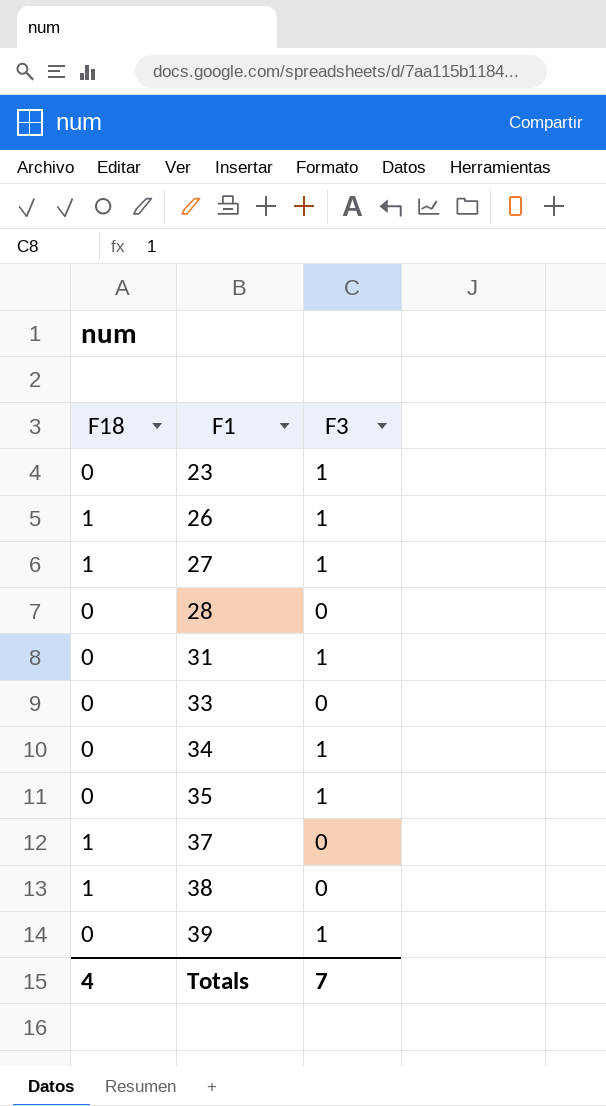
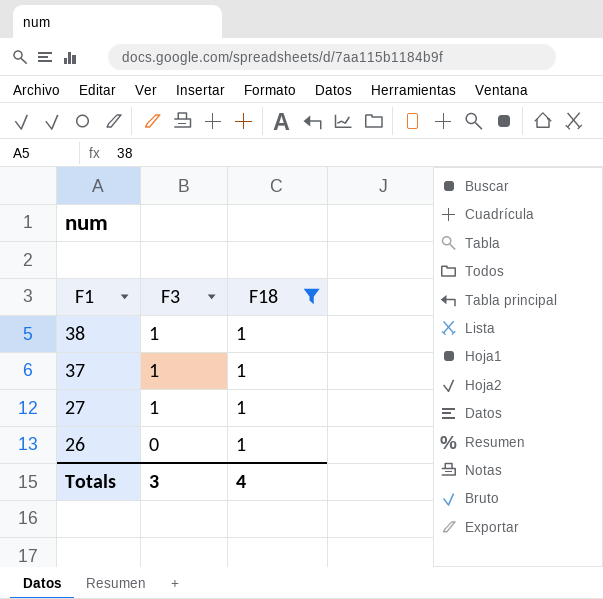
filter: none -> F18 = 1
row order: F1 ascending -> F1 descending
column F18 | position: 1 -> 3
38 | F3: 0 -> 1
37 | F3: 0 -> 1
26 | F3: 1 -> 0
Totals | F3: 7 -> 3

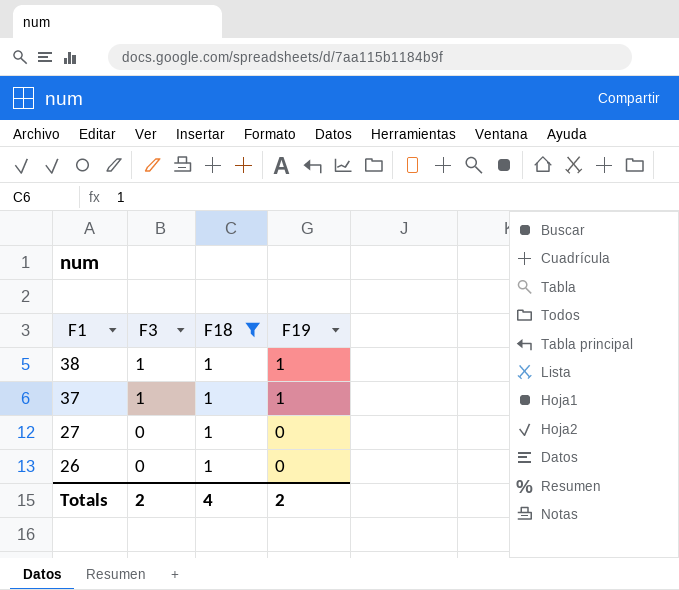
column F19 | position: none -> 4
27 | F3: 1 -> 0
Totals | F3: 3 -> 2

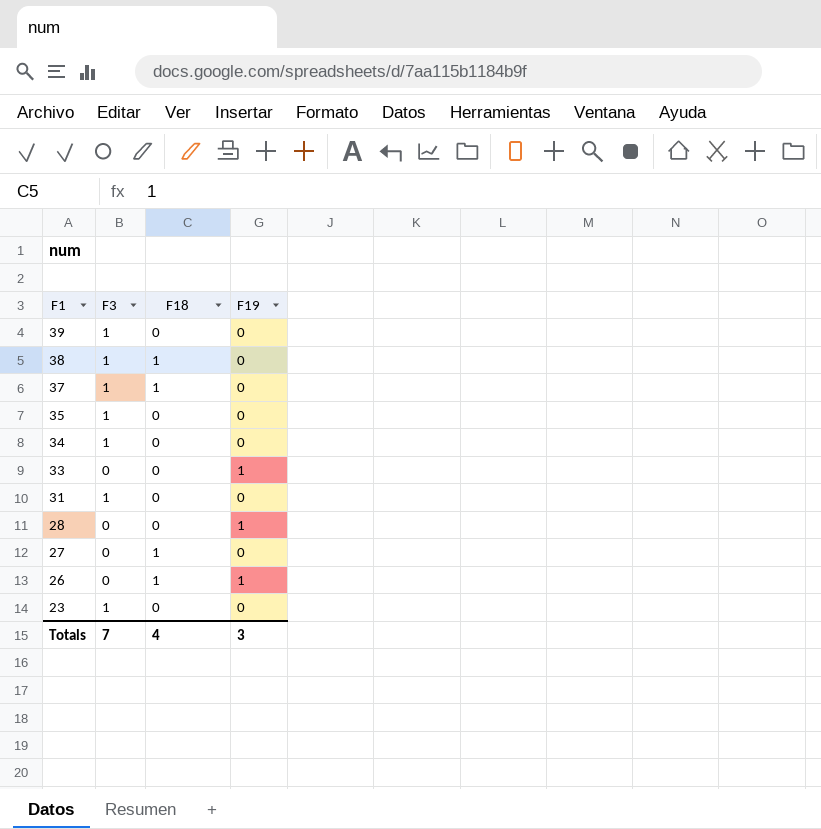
filter: F18 = 1 -> none
38 | F19: 1 -> 0
37 | F19: 1 -> 0
26 | F19: 0 -> 1
Totals | F3: 2 -> 7
Totals | F19: 2 -> 3

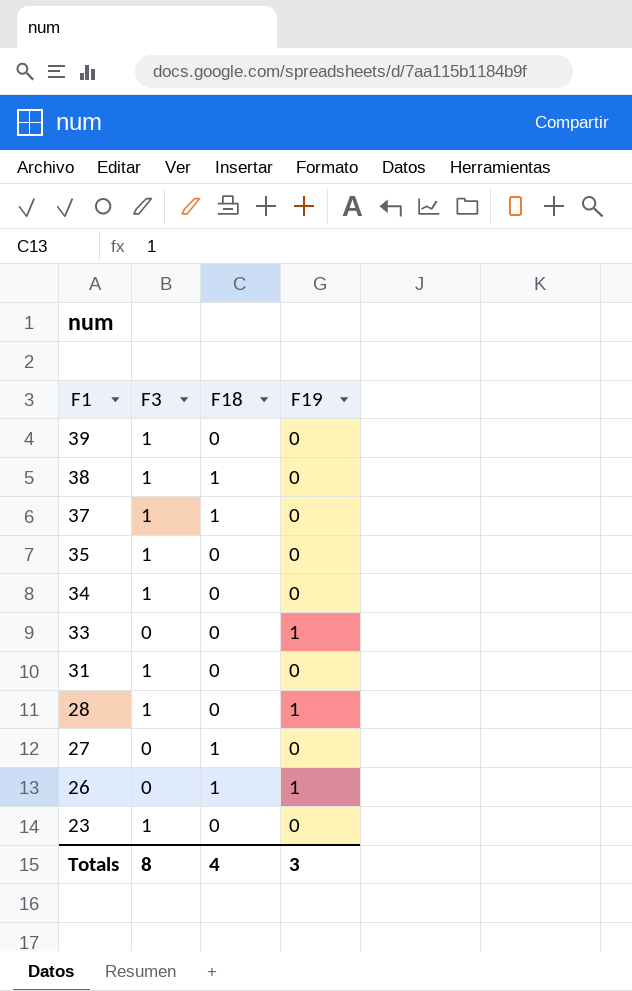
28 | F3: 0 -> 1
Totals | F3: 7 -> 8

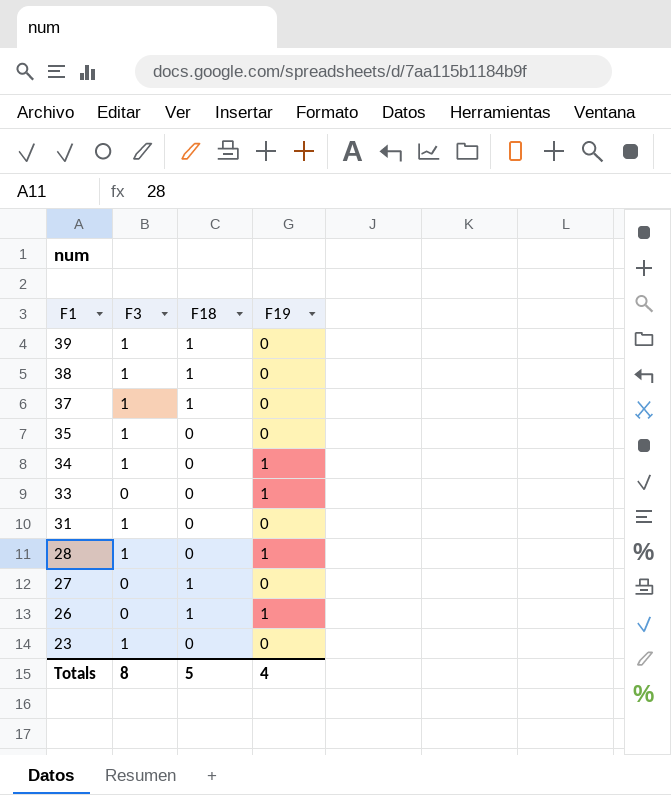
39 | F18: 0 -> 1
34 | F19: 0 -> 1
Totals | F18: 4 -> 5
Totals | F19: 3 -> 4

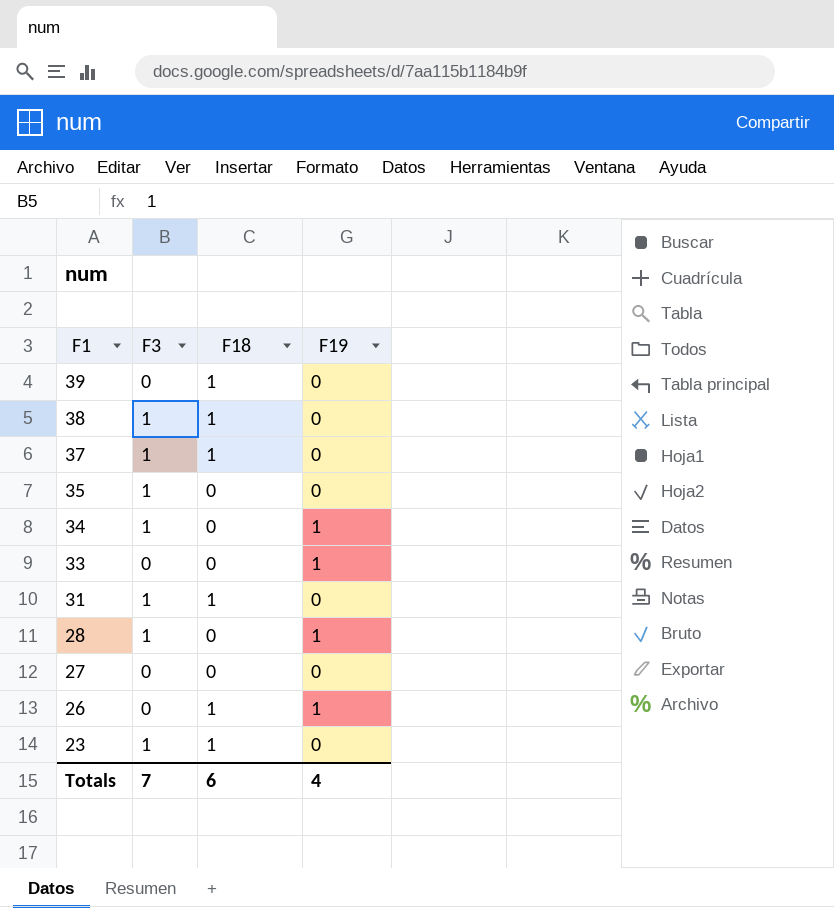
39 | F3: 1 -> 0
31 | F18: 0 -> 1
27 | F18: 1 -> 0
23 | F18: 0 -> 1
Totals | F3: 8 -> 7
Totals | F18: 5 -> 6

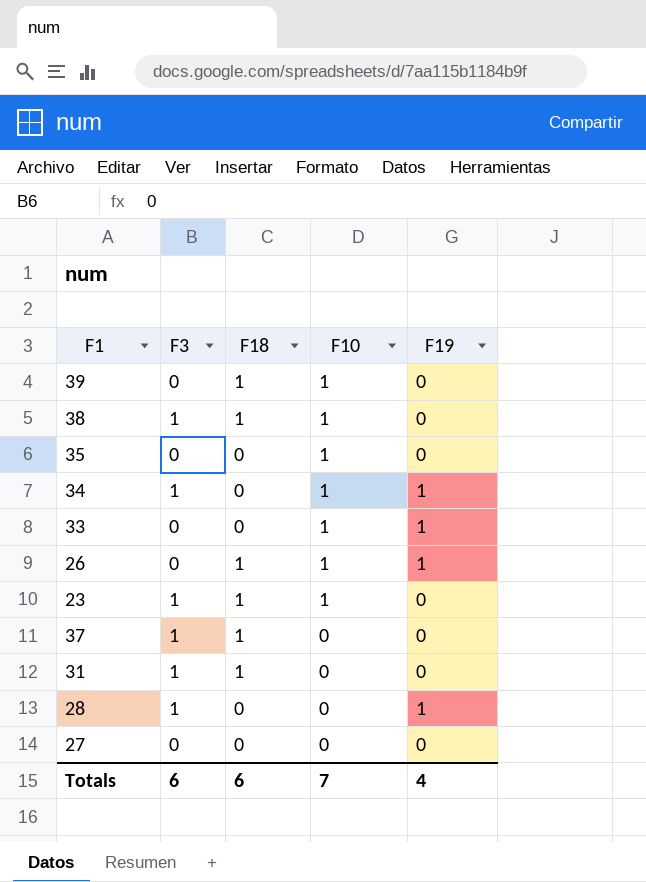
row order: F1 descending -> F10 descending
column F10 | position: none -> 4
35 | F3: 1 -> 0
Totals | F3: 7 -> 6

